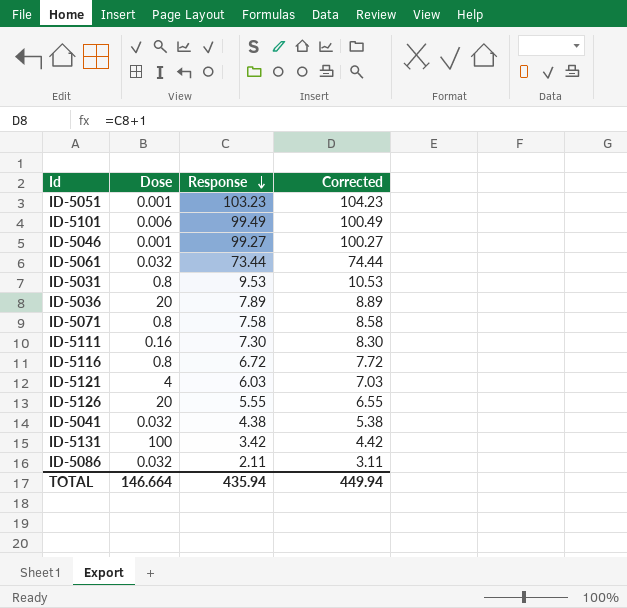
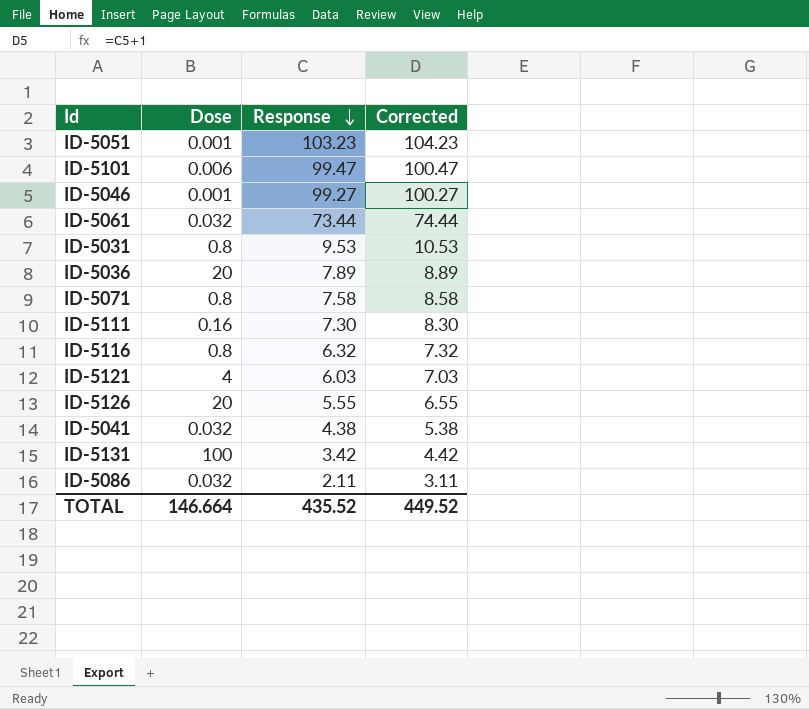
ID-5101 | Response: 99.49 -> 99.47
ID-5101 | Corrected: 100.49 -> 100.47
ID-5116 | Response: 6.72 -> 6.32
ID-5116 | Corrected: 7.72 -> 7.32
TOTAL | Response: 435.94 -> 435.52
TOTAL | Corrected: 449.94 -> 449.52

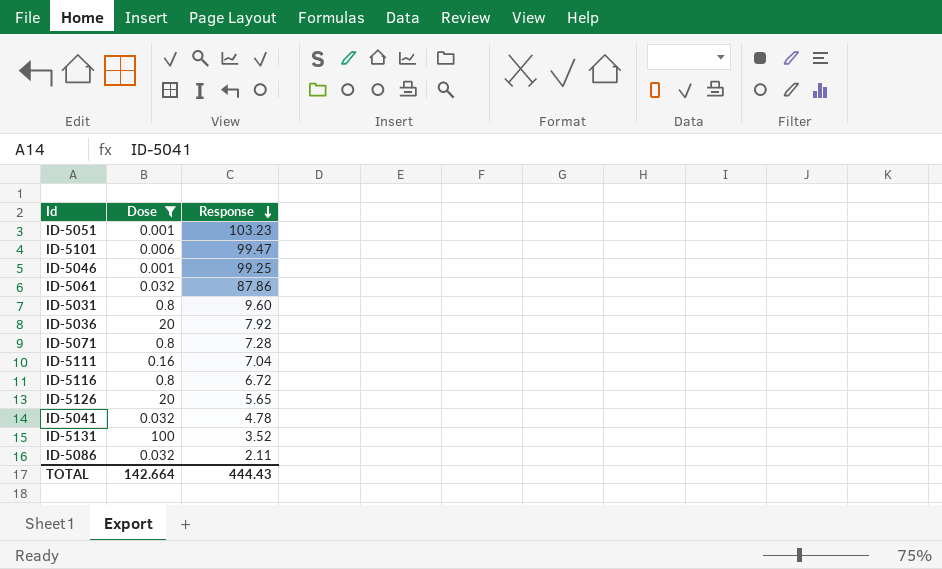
filter: none -> Dose != 4
column Corrected | formula: [Response] + 1 -> none
ID-5046 | Response: 99.27 -> 99.25
ID-5061 | Response: 73.44 -> 87.86
ID-5031 | Response: 9.53 -> 9.60
ID-5036 | Response: 7.89 -> 7.92
ID-5071 | Response: 7.58 -> 7.28
ID-5111 | Response: 7.30 -> 7.04
ID-5116 | Response: 6.32 -> 6.72
ID-5126 | Response: 5.55 -> 5.65
ID-5041 | Response: 4.38 -> 4.78
ID-5131 | Response: 3.42 -> 3.52
TOTAL | Dose: 146.664 -> 142.664
TOTAL | Response: 435.52 -> 444.43

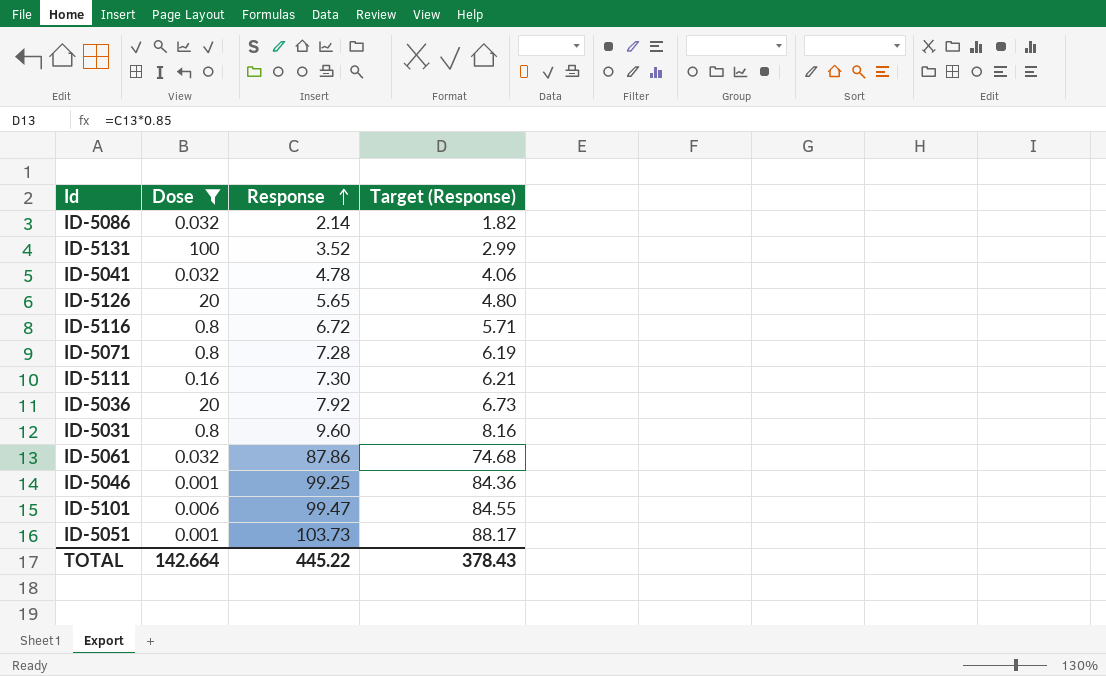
row order: Response descending -> Response ascending
column Target (Response) | formula: none -> [Response] * 0.85
ID-5086 | Response: 2.11 -> 2.14
ID-5111 | Response: 7.04 -> 7.30
ID-5051 | Response: 103.23 -> 103.73
TOTAL | Response: 444.43 -> 445.22

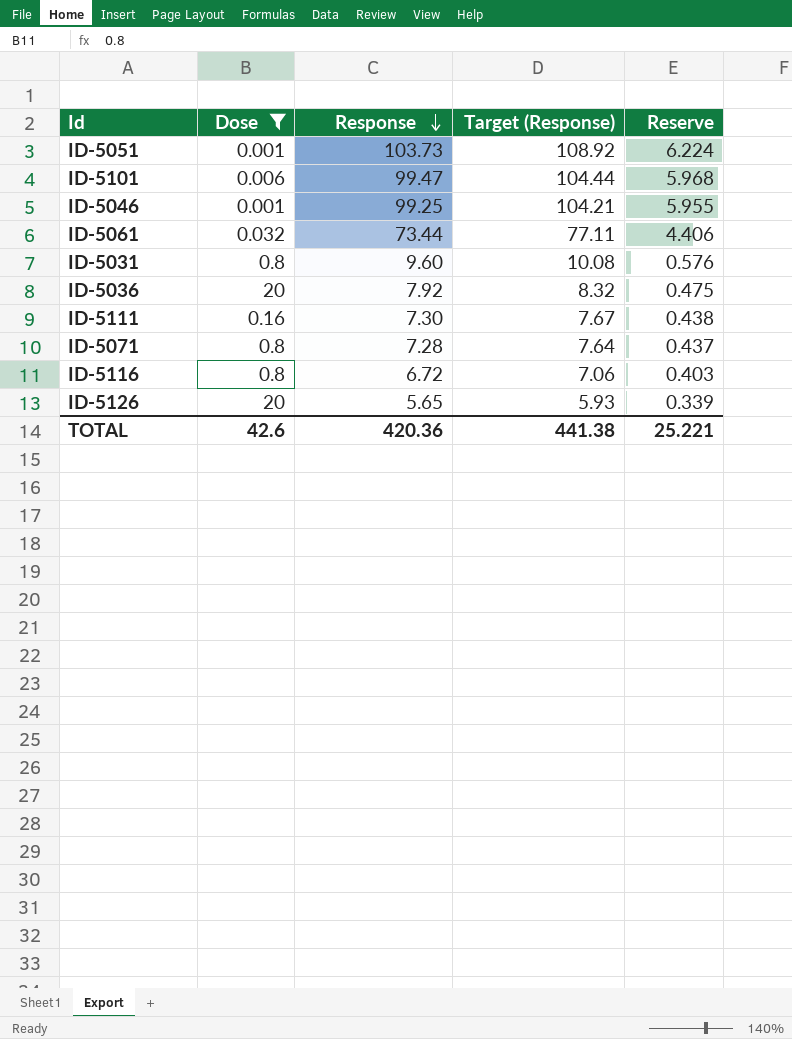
row order: Response ascending -> Response descending
column Target (Response) | formula: [Response] * 0.85 -> [Response] * 1.05
column Reserve | formula: none -> [Response] * 0.06
row ID-5086: 0.032 | 2.14 | 1.82 -> none
row ID-5131: 100 | 3.52 | 2.99 -> none
row ID-5041: 0.032 | 4.78 | 4.06 -> none
ID-5061 | Response: 87.86 -> 73.44
TOTAL | Dose: 142.664 -> 42.6
TOTAL | Response: 445.22 -> 420.36
TOTAL | Target (Response): 378.43 -> 441.38

